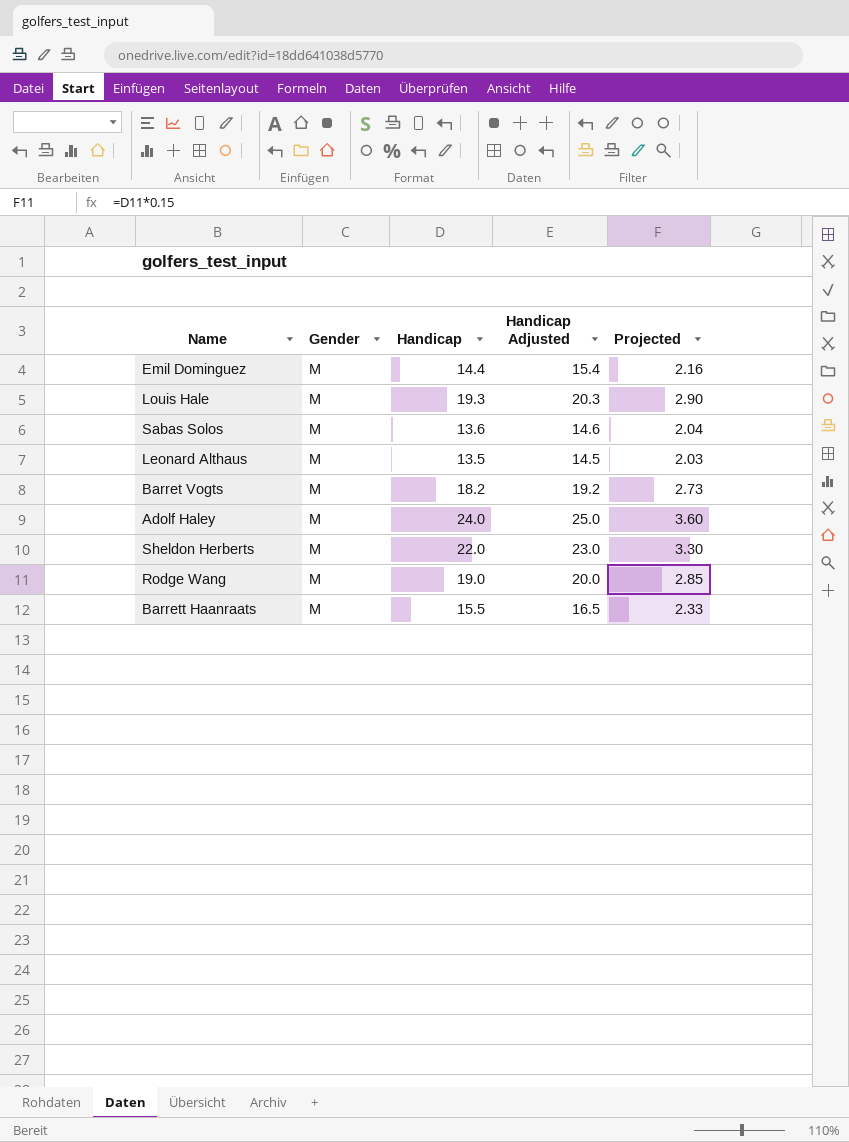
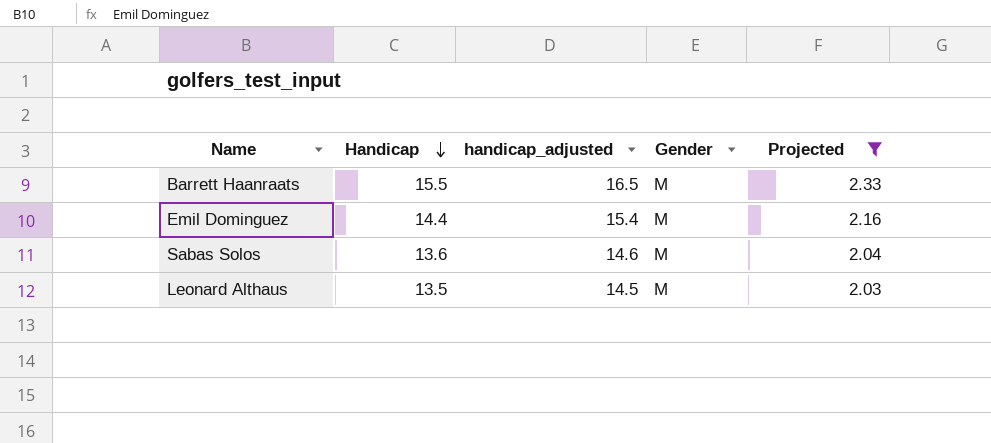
filter: none -> Projected <= 2.33
row order: none -> Handicap descending
column name: Handicap Adjusted -> handicap_adjusted
column Gender | position: 2 -> 4

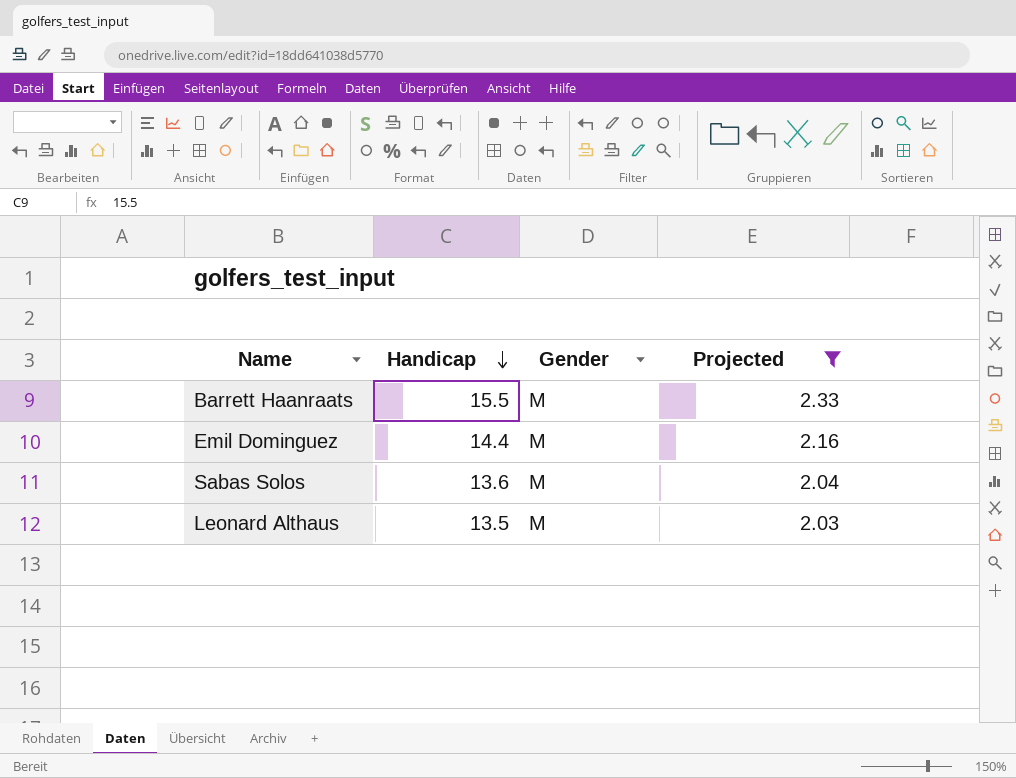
column handicap_adjusted | formula: [Handicap] + 1 -> none

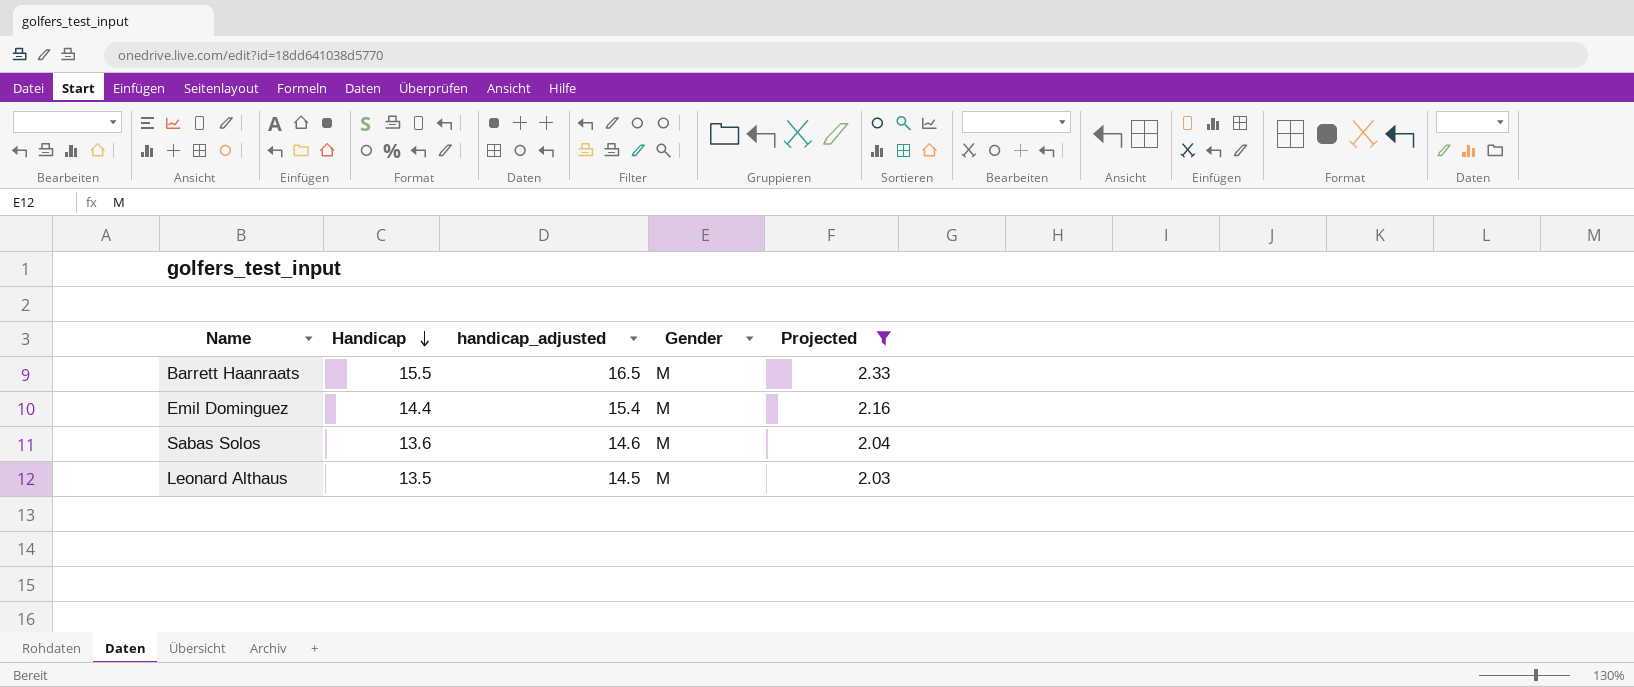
column handicap_adjusted | formula: none -> [Handicap] + 1

